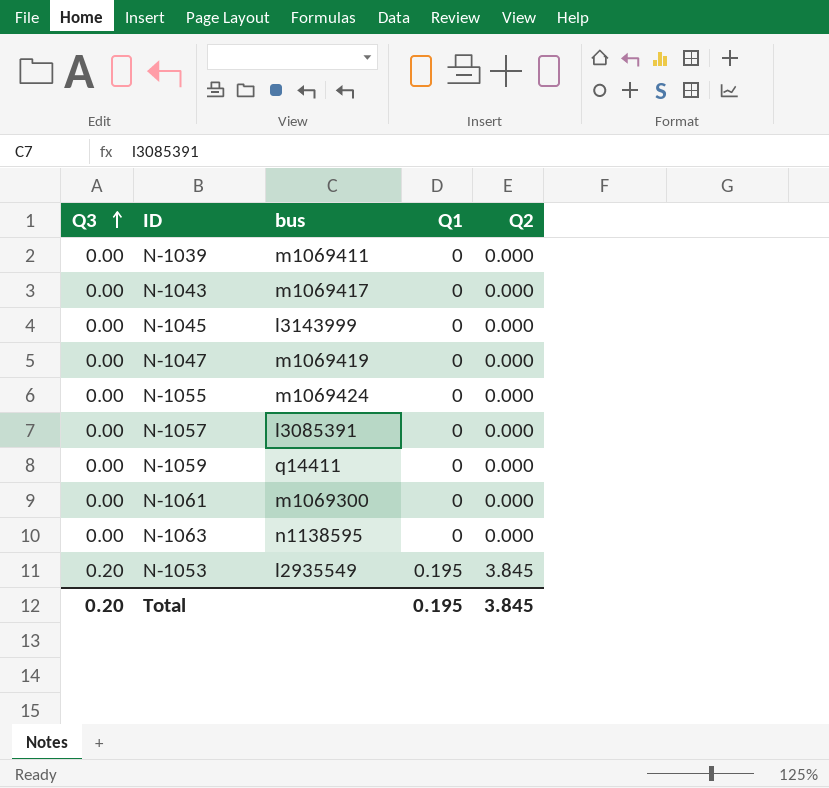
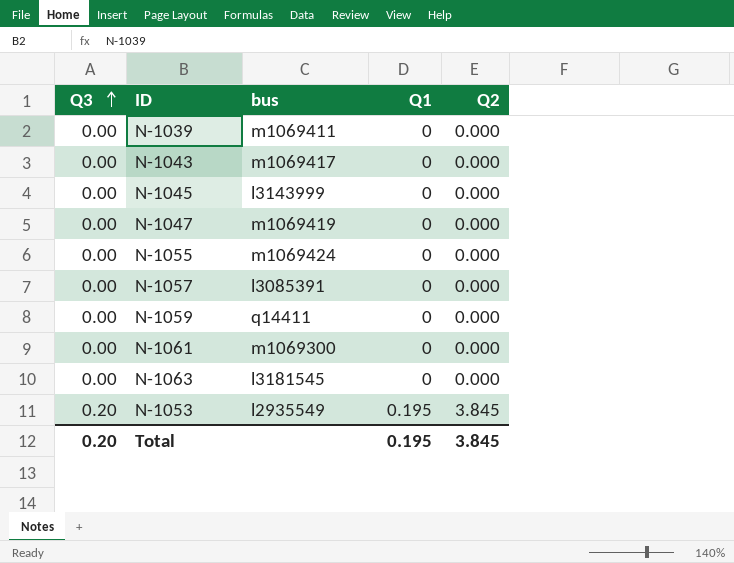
N-1063 | bus: n1138595 -> l3181545

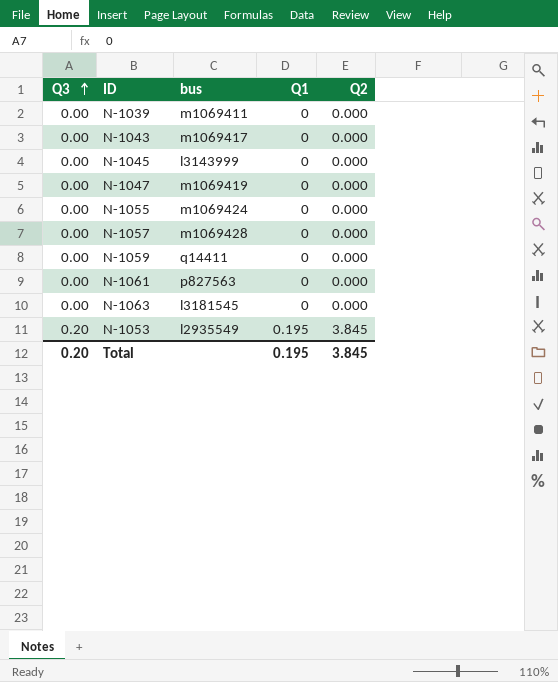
N-1057 | bus: l3085391 -> m1069428
N-1061 | bus: m1069300 -> p827563

